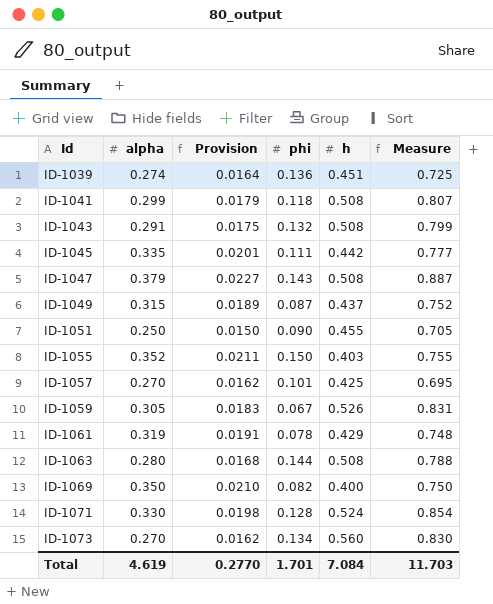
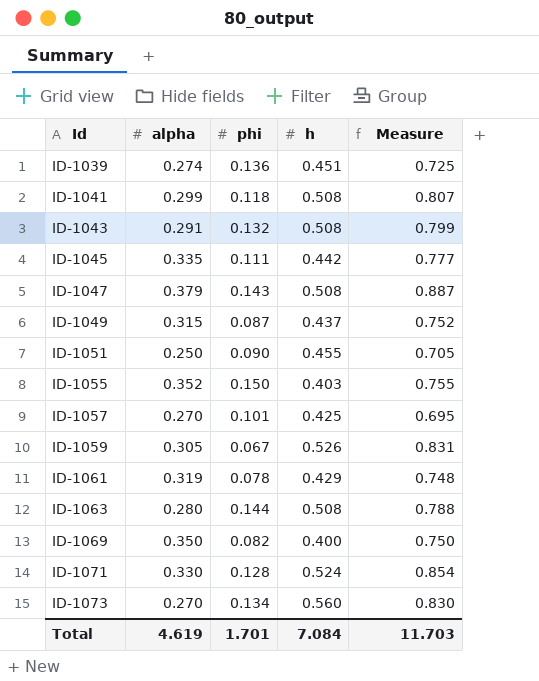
column Provision | formula: [alpha] * 0.06 -> none

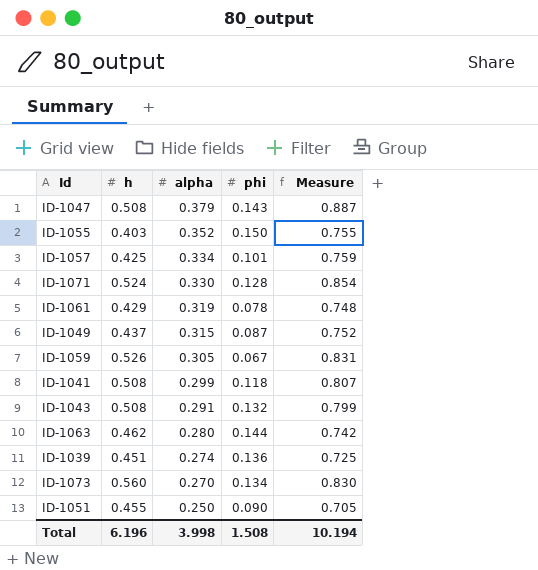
row order: Id ascending -> alpha descending
column h | position: 4 -> 2
row ID-1045: 0.335 | 0.111 | 0.442 | 0.777 -> none
row ID-1069: 0.350 | 0.082 | 0.400 | 0.750 -> none
ID-1057 | alpha: 0.270 -> 0.334
ID-1057 | Measure: 0.695 -> 0.759
ID-1063 | h: 0.508 -> 0.462
ID-1063 | Measure: 0.788 -> 0.742
Total | h: 7.084 -> 6.196
Total | alpha: 4.619 -> 3.998
Total | phi: 1.701 -> 1.508
Total | Measure: 11.703 -> 10.194

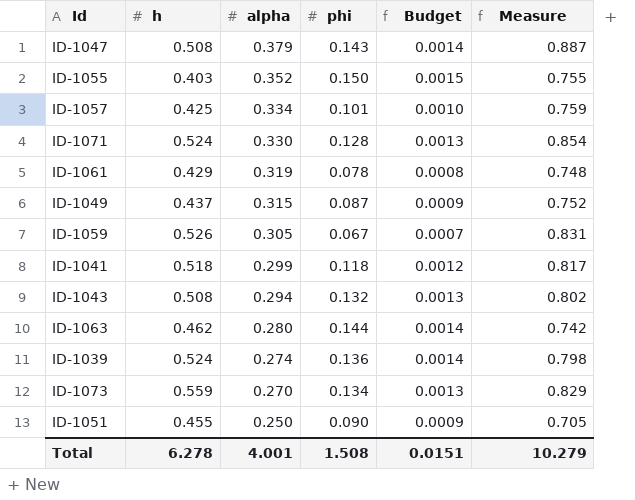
column Budget | formula: none -> [phi] * 0.01
ID-1041 | h: 0.508 -> 0.518
ID-1041 | Measure: 0.807 -> 0.817
ID-1043 | alpha: 0.291 -> 0.294
ID-1043 | Measure: 0.799 -> 0.802
ID-1039 | h: 0.451 -> 0.524
ID-1039 | Measure: 0.725 -> 0.798
ID-1073 | h: 0.560 -> 0.559
ID-1073 | Measure: 0.830 -> 0.829
Total | h: 6.196 -> 6.278
Total | alpha: 3.998 -> 4.001
Total | Measure: 10.194 -> 10.279

